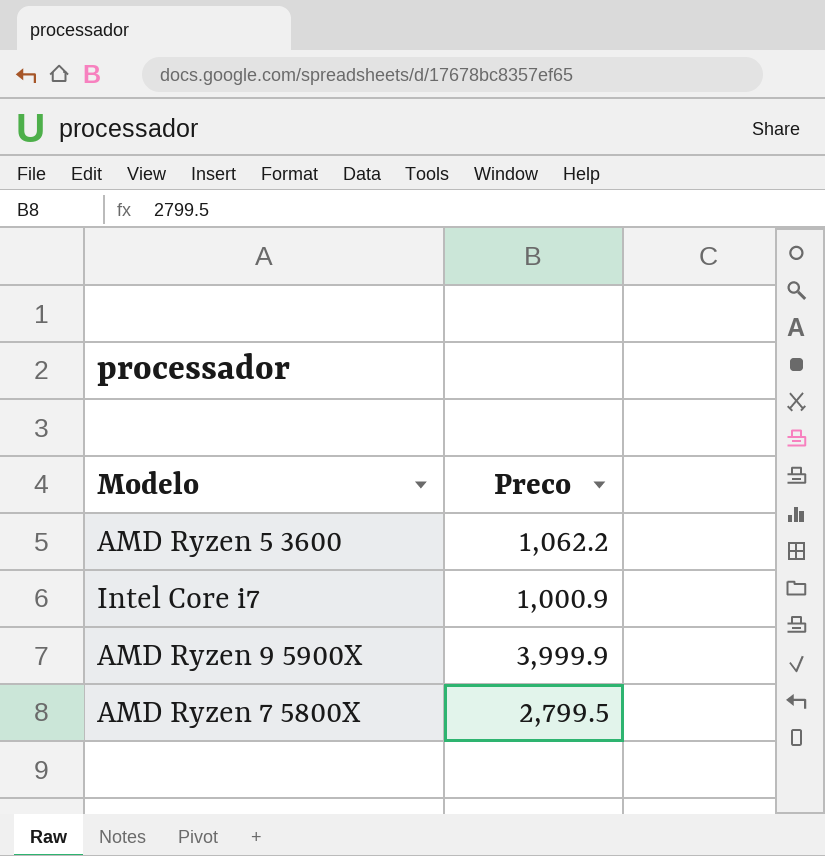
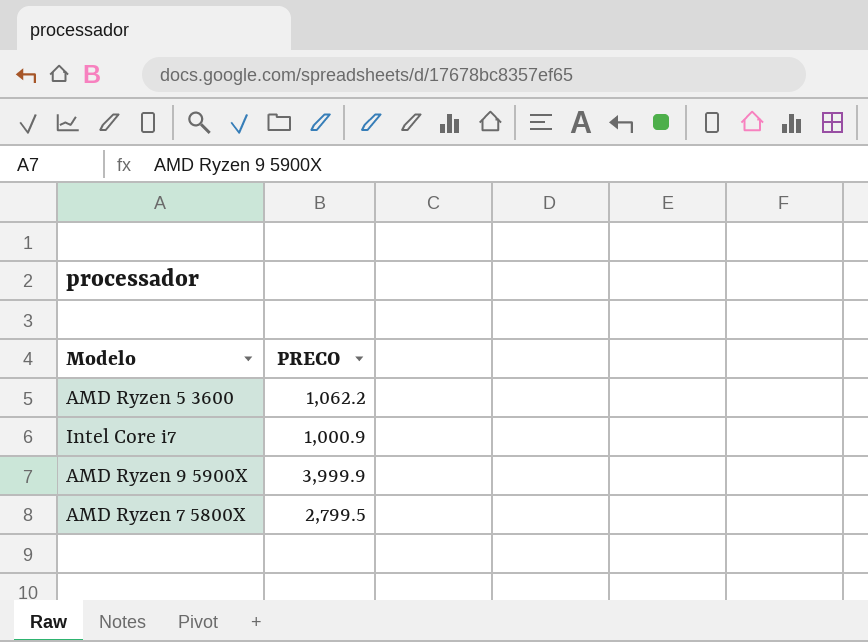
column name: Preco -> PRECO

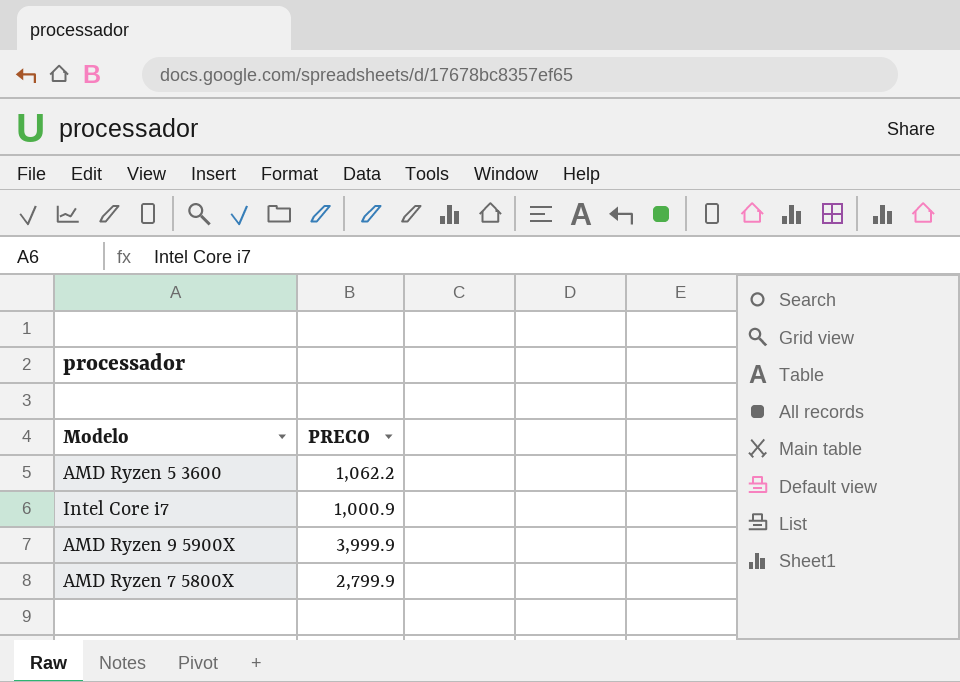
AMD Ryzen 7 5800X | PRECO: 2,799.5 -> 2,799.9

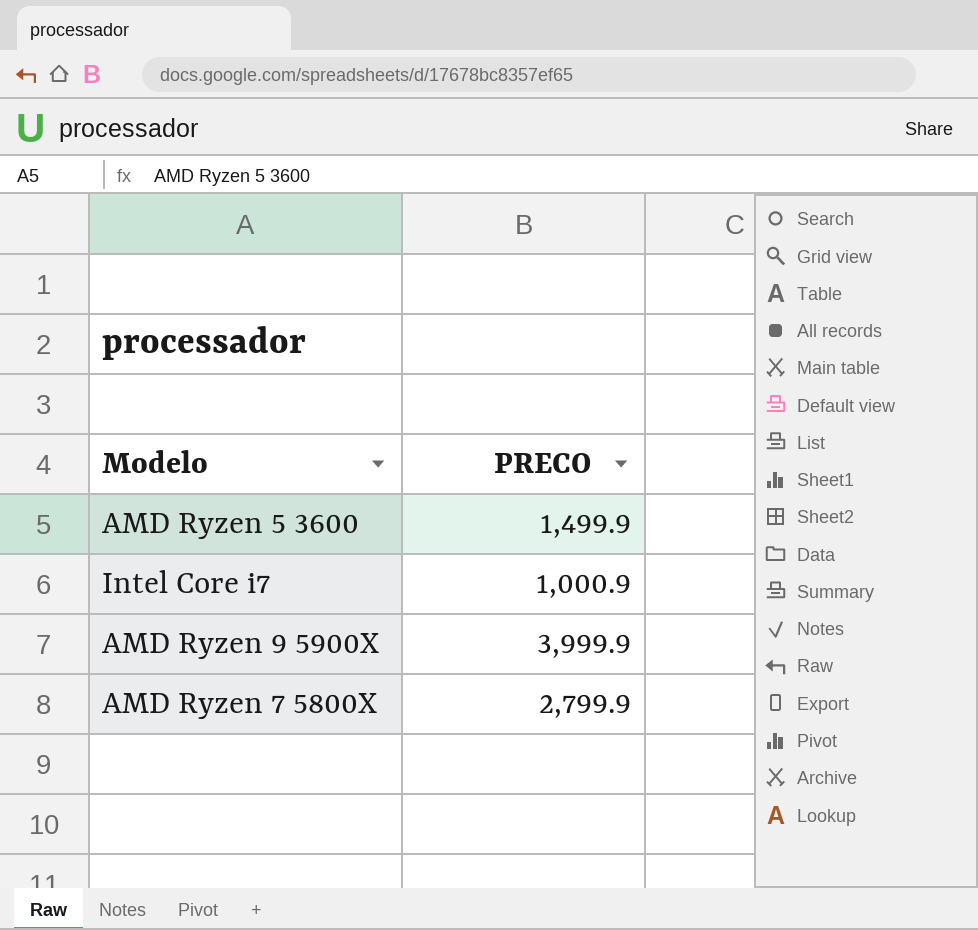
AMD Ryzen 5 3600 | PRECO: 1,062.2 -> 1,499.9

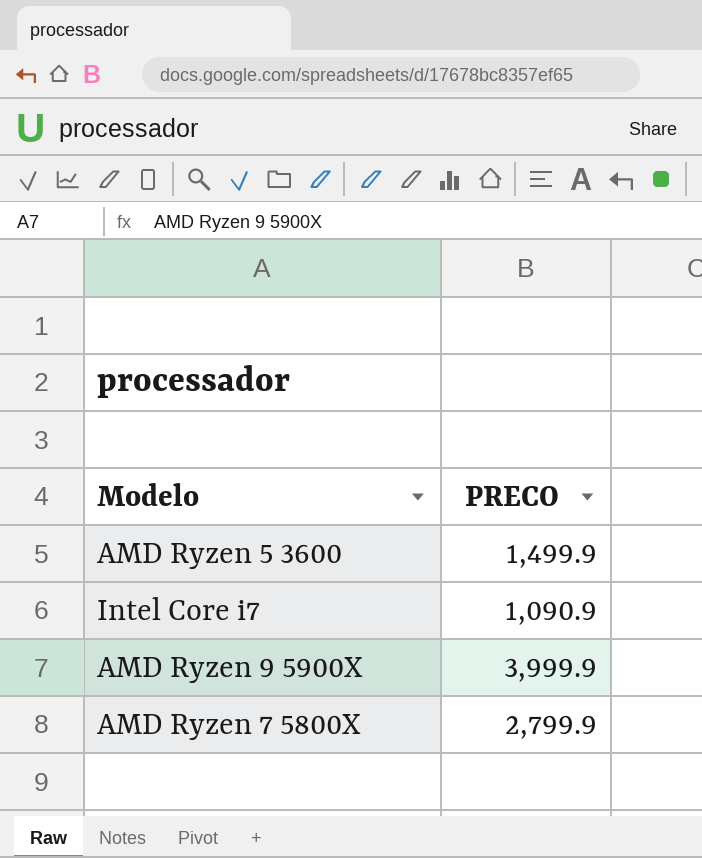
Intel Core i7 | PRECO: 1,000.9 -> 1,090.9

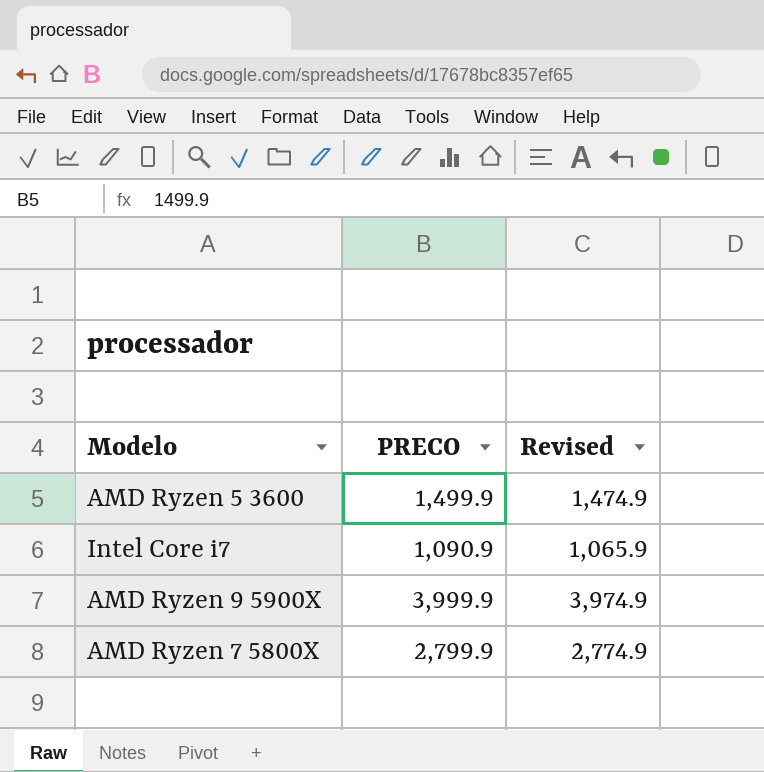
column Revised | formula: none -> [PRECO] - 25

